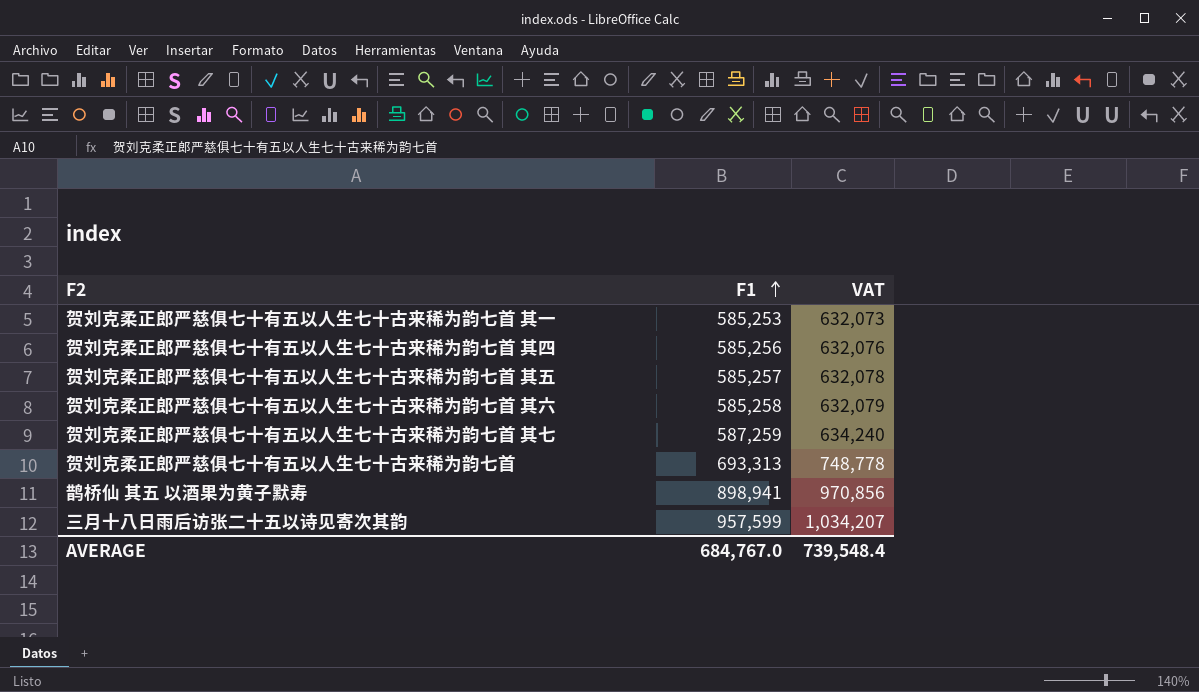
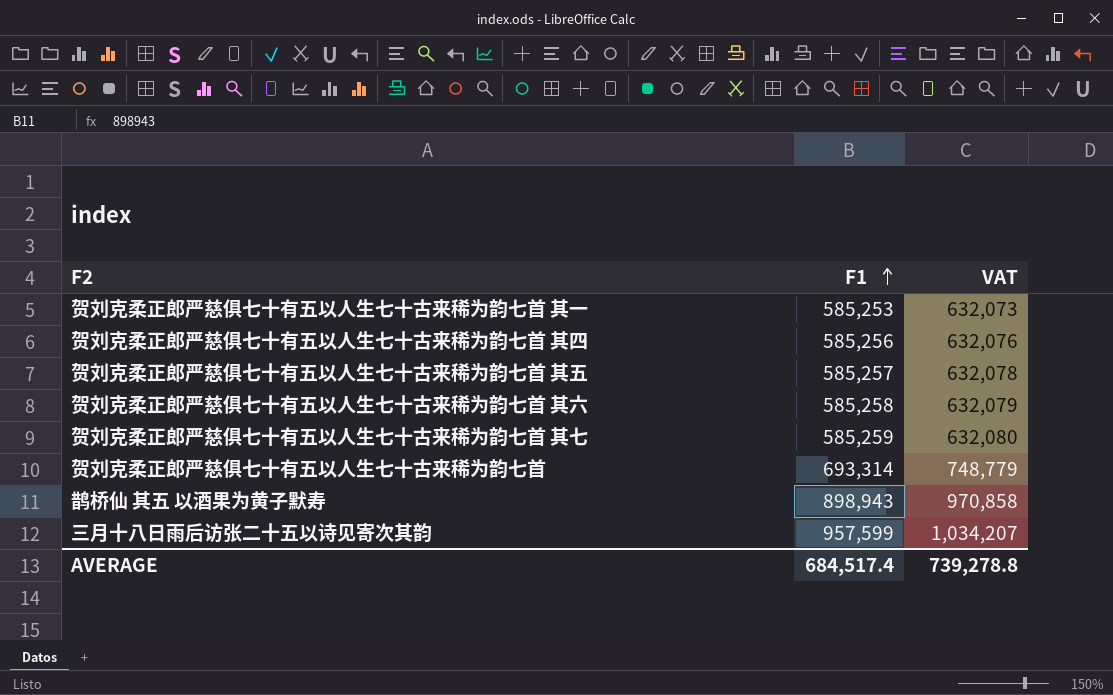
贺刘克柔正郎严慈俱七十有五以人生七十古来稀为韵七首 其七 | F1: 587,259 -> 585,259
贺刘克柔正郎严慈俱七十有五以人生七十古来稀为韵七首 其七 | VAT: 634,240 -> 632,080
贺刘克柔正郎严慈俱七十有五以人生七十古来稀为韵七首 | F1: 693,313 -> 693,314
贺刘克柔正郎严慈俱七十有五以人生七十古来稀为韵七首 | VAT: 748,778 -> 748,779
鹊桥仙 其五 以酒果为黄子默寿 | F1: 898,941 -> 898,943
鹊桥仙 其五 以酒果为黄子默寿 | VAT: 970,856 -> 970,858
AVERAGE | F1: 684,767.0 -> 684,517.4
AVERAGE | VAT: 739,548.4 -> 739,278.8

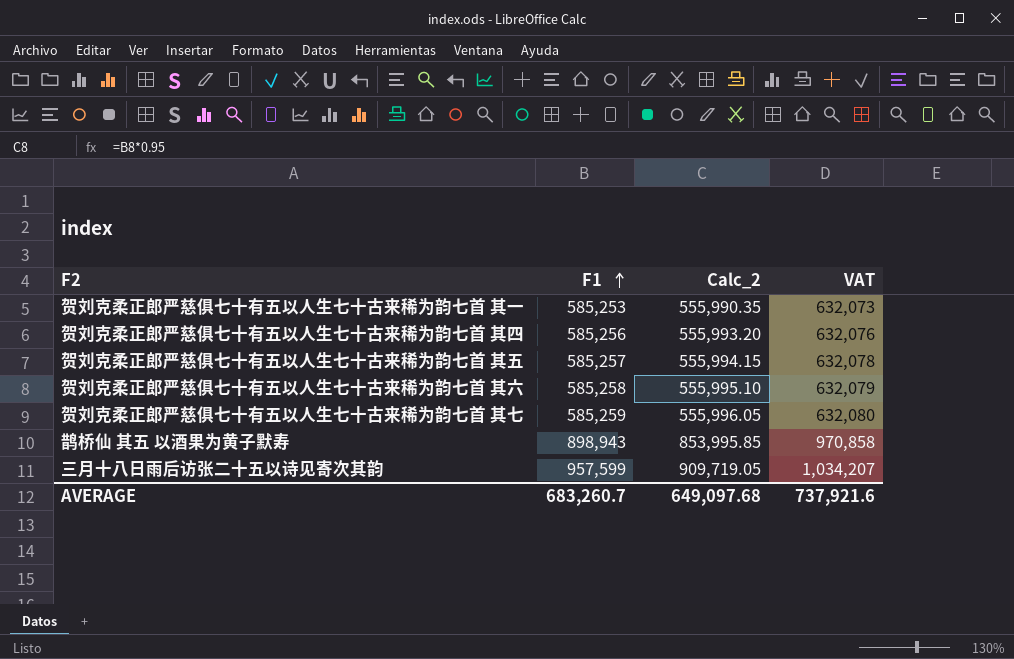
column Calc_2 | formula: none -> [F1] * 0.95
row 贺刘克柔正郎严慈俱七十有五以人生七十古来稀为韵七首: 693,314 | 748,779 -> none
AVERAGE | F1: 684,517.4 -> 683,260.7
AVERAGE | VAT: 739,278.8 -> 737,921.6

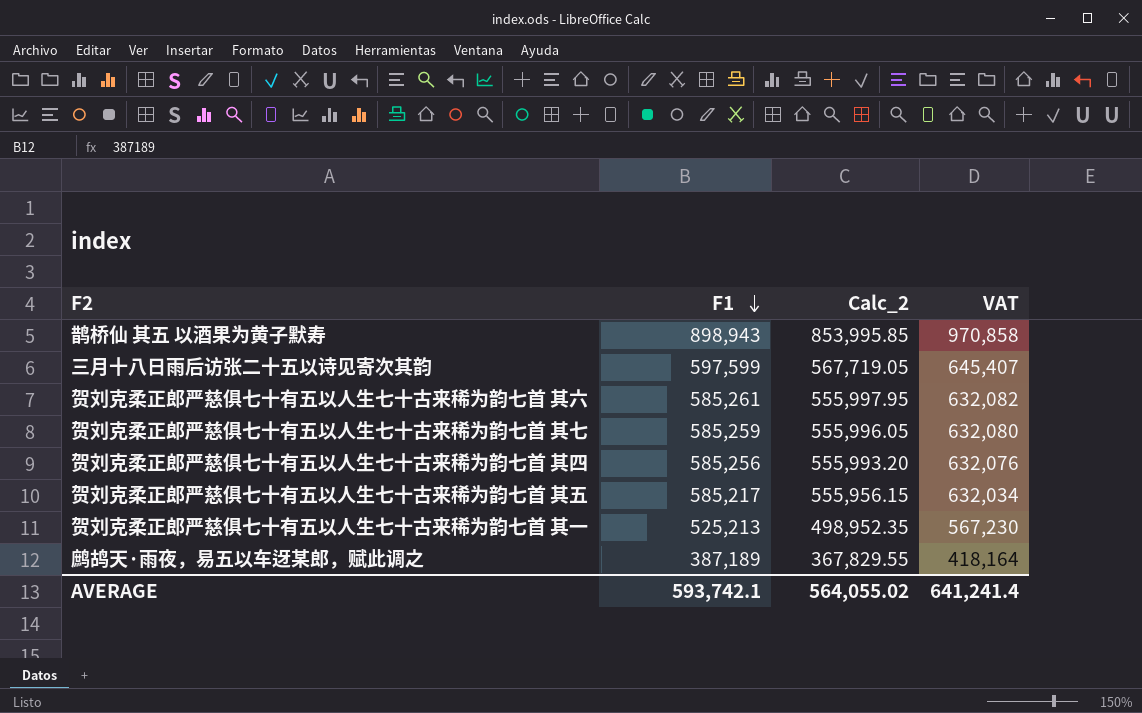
row order: F1 ascending -> F1 descending
三月十八日雨后访张二十五以诗见寄次其韵 | F1: 957,599 -> 597,599
三月十八日雨后访张二十五以诗见寄次其韵 | Calc_2: 909,719.05 -> 567,719.05
三月十八日雨后访张二十五以诗见寄次其韵 | VAT: 1,034,207 -> 645,407
贺刘克柔正郎严慈俱七十有五以人生七十古来稀为韵七首 其六 | F1: 585,258 -> 585,261
贺刘克柔正郎严慈俱七十有五以人生七十古来稀为韵七首 其六 | Calc_2: 555,995.10 -> 555,997.95
贺刘克柔正郎严慈俱七十有五以人生七十古来稀为韵七首 其六 | VAT: 632,079 -> 632,082
贺刘克柔正郎严慈俱七十有五以人生七十古来稀为韵七首 其五 | F1: 585,257 -> 585,217
贺刘克柔正郎严慈俱七十有五以人生七十古来稀为韵七首 其五 | Calc_2: 555,994.15 -> 555,956.15
贺刘克柔正郎严慈俱七十有五以人生七十古来稀为韵七首 其五 | VAT: 632,078 -> 632,034
贺刘克柔正郎严慈俱七十有五以人生七十古来稀为韵七首 其一 | F1: 585,253 -> 525,213
贺刘克柔正郎严慈俱七十有五以人生七十古来稀为韵七首 其一 | Calc_2: 555,990.35 -> 498,952.35
贺刘克柔正郎严慈俱七十有五以人生七十古来稀为韵七首 其一 | VAT: 632,073 -> 567,230
row 鹧鸪天·雨夜，易五以车迓某郎，赋此调之: none -> 387,189 | 367,829.55 | 418,164
AVERAGE | F1: 683,260.7 -> 593,742.1
AVERAGE | Calc_2: 649,097.68 -> 564,055.02
AVERAGE | VAT: 737,921.6 -> 641,241.4

